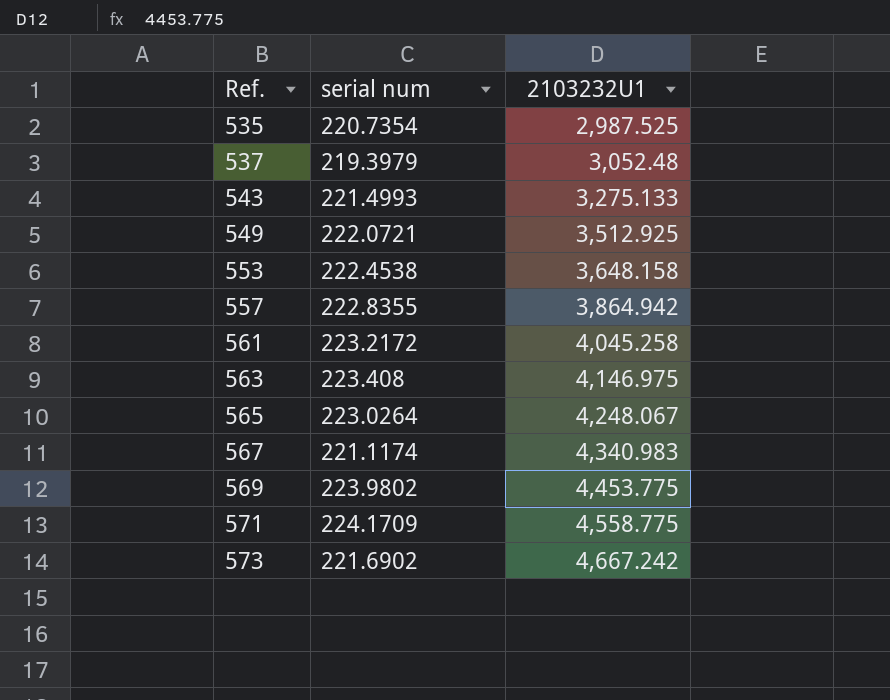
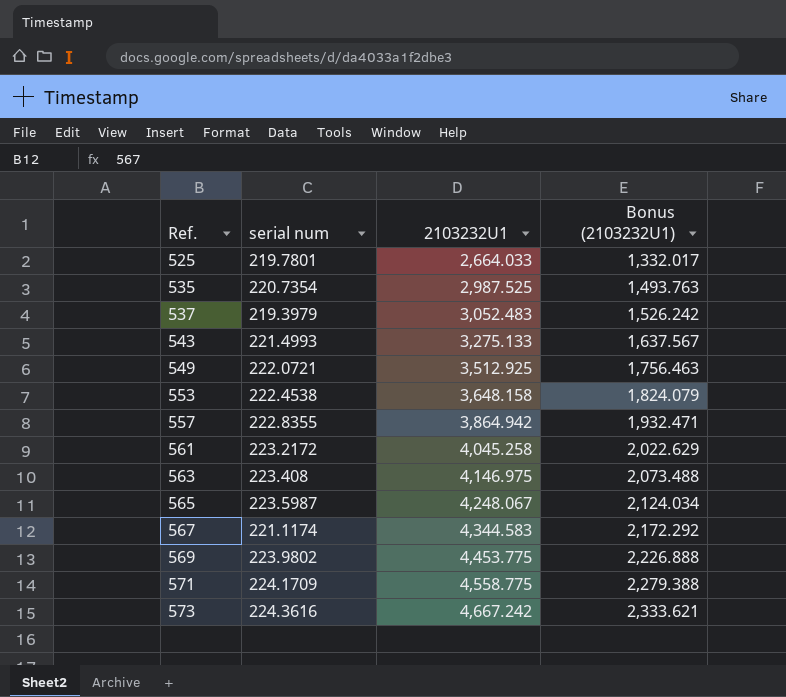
column Bonus (2103232U1) | formula: none -> [2103232U1] * 0.5
row 525: none -> 219.7801 | 2,664.033 | 1,332.017
537 | 2103232U1: 3,052.48 -> 3,052.483
565 | serial num: 223.0264 -> 223.5987
567 | 2103232U1: 4,340.983 -> 4,344.583
573 | serial num: 221.6902 -> 224.3616

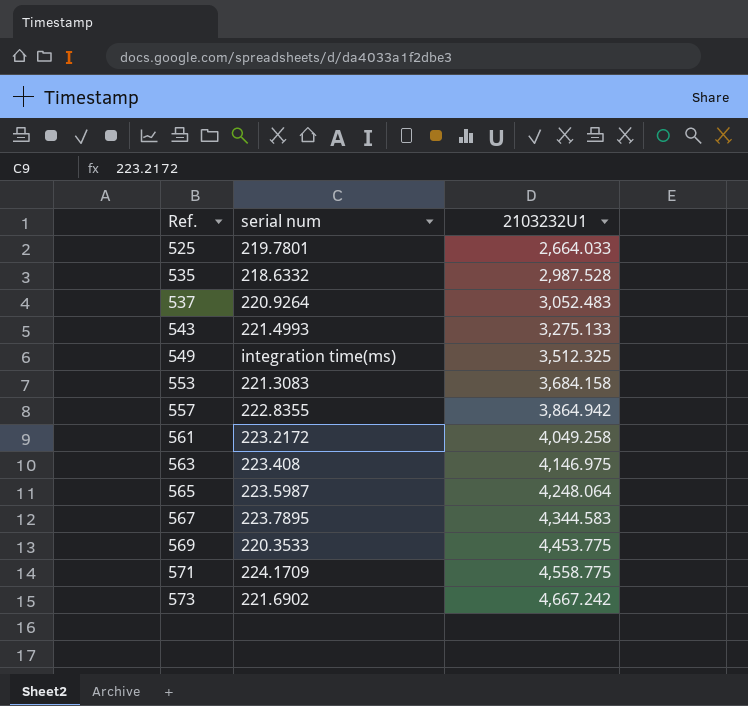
column Bonus (2103232U1) | formula: [2103232U1] * 0.5 -> none
535 | serial num: 220.7354 -> 218.6332
535 | 2103232U1: 2,987.525 -> 2,987.528
537 | serial num: 219.3979 -> 220.9264
549 | serial num: 222.0721 -> integration time(ms)
549 | 2103232U1: 3,512.925 -> 3,512.325
553 | serial num: 222.4538 -> 221.3083
553 | 2103232U1: 3,648.158 -> 3,684.158
561 | 2103232U1: 4,045.258 -> 4,049.258
565 | 2103232U1: 4,248.067 -> 4,248.064
567 | serial num: 221.1174 -> 223.7895
569 | serial num: 223.9802 -> 220.3533
573 | serial num: 224.3616 -> 221.6902

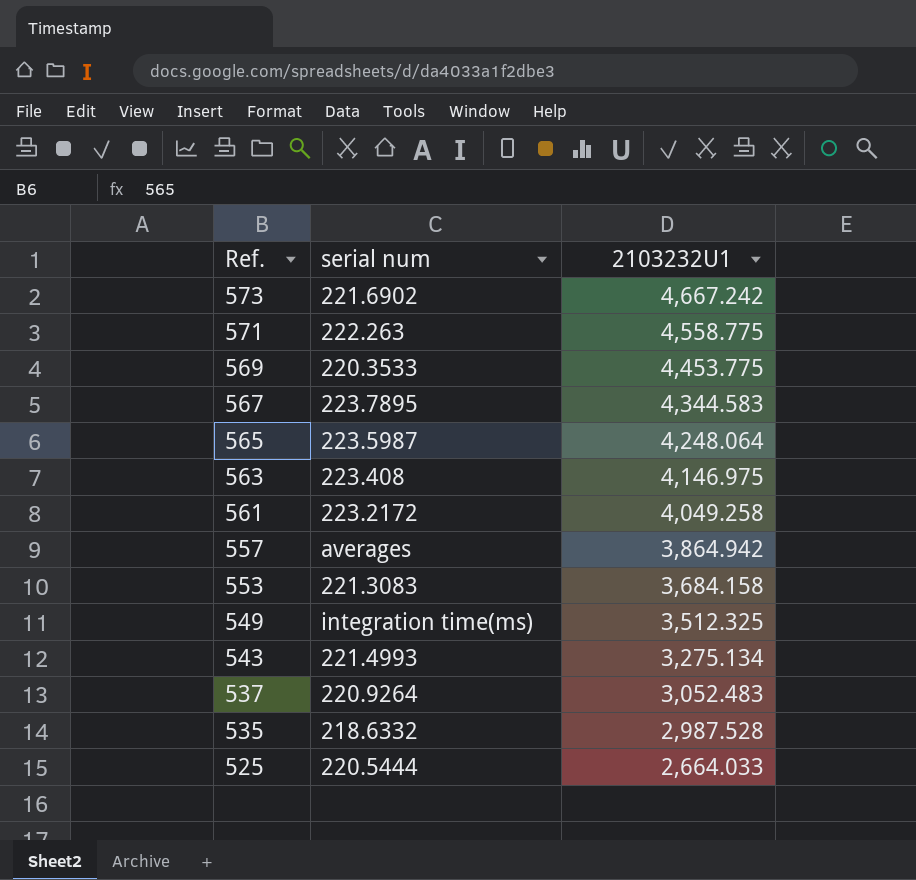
row order: Ref. ascending -> Ref. descending
571 | serial num: 224.1709 -> 222.263
557 | serial num: 222.8355 -> averages
543 | 2103232U1: 3,275.133 -> 3,275.134
525 | serial num: 219.7801 -> 220.5444

